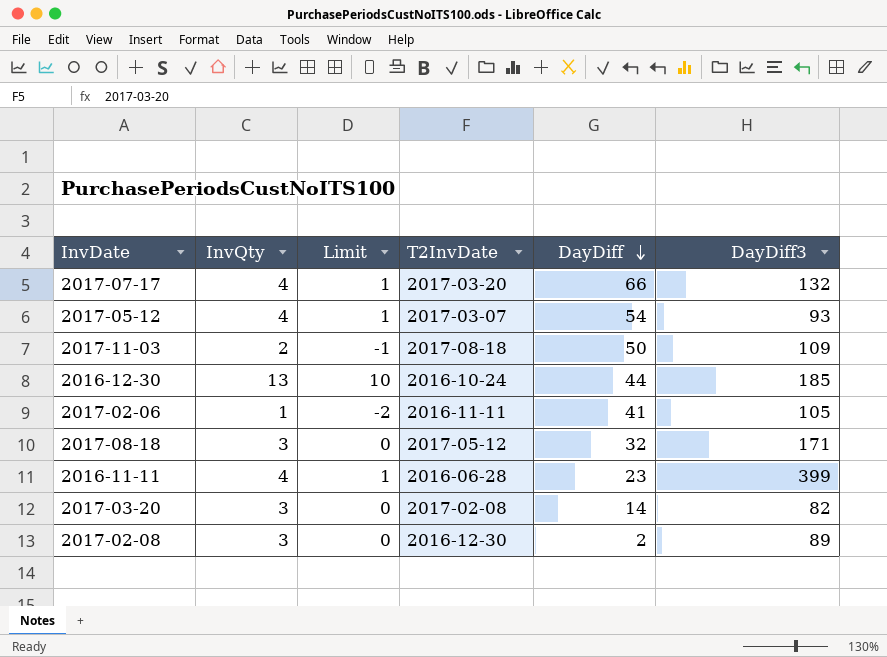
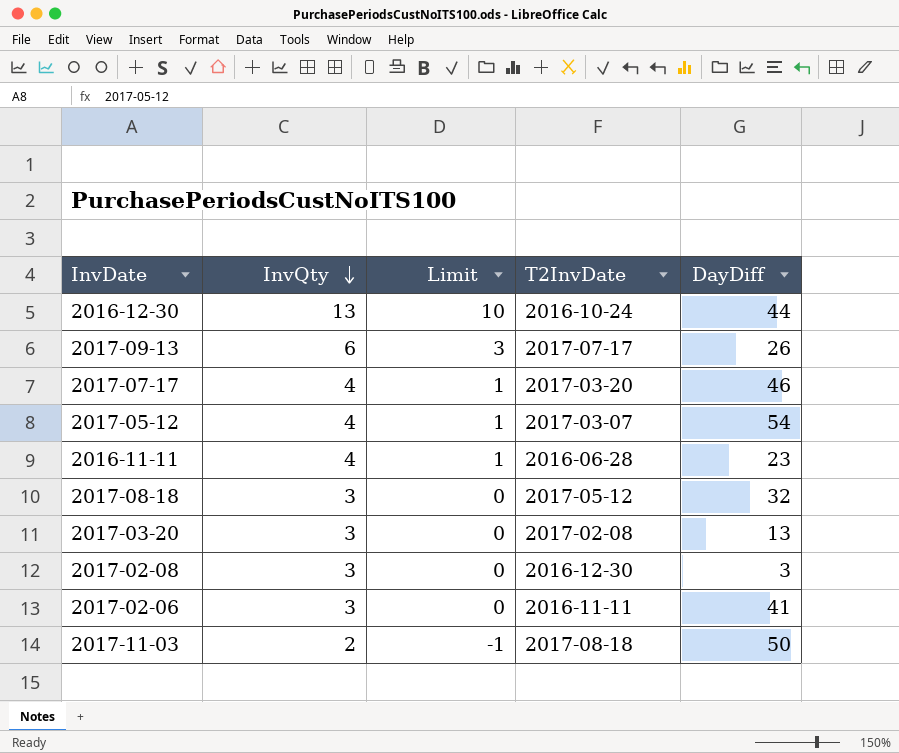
row order: DayDiff descending -> InvQty descending
column DayDiff3 | position: 6 -> none
row 2017-09-13: none -> 6 | 3 | 2017-07-17 | 26
2017-07-17 | DayDiff: 66 -> 46
2017-03-20 | DayDiff: 14 -> 13
2017-02-08 | DayDiff: 2 -> 3
2017-02-06 | InvQty: 1 -> 3
2017-02-06 | Limit: -2 -> 0

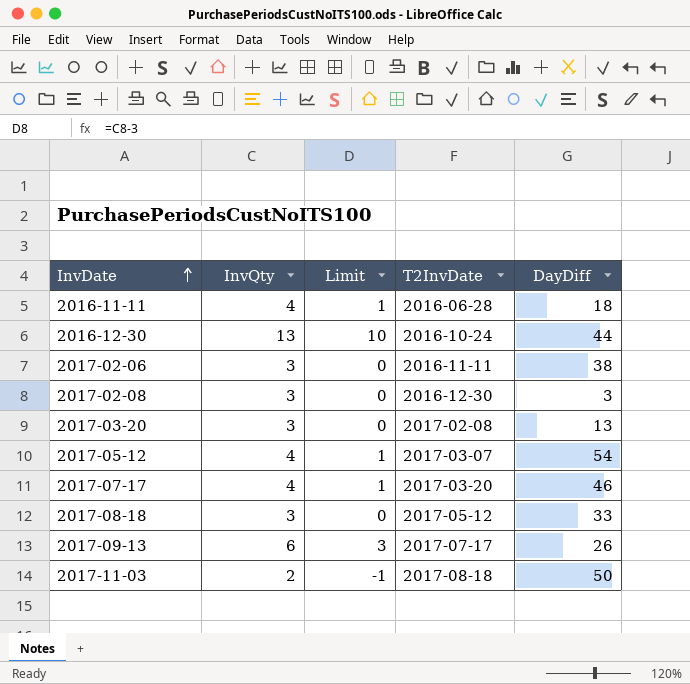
row order: InvQty descending -> InvDate ascending
2016-11-11 | DayDiff: 23 -> 18
2017-02-06 | DayDiff: 41 -> 38
2017-08-18 | DayDiff: 32 -> 33

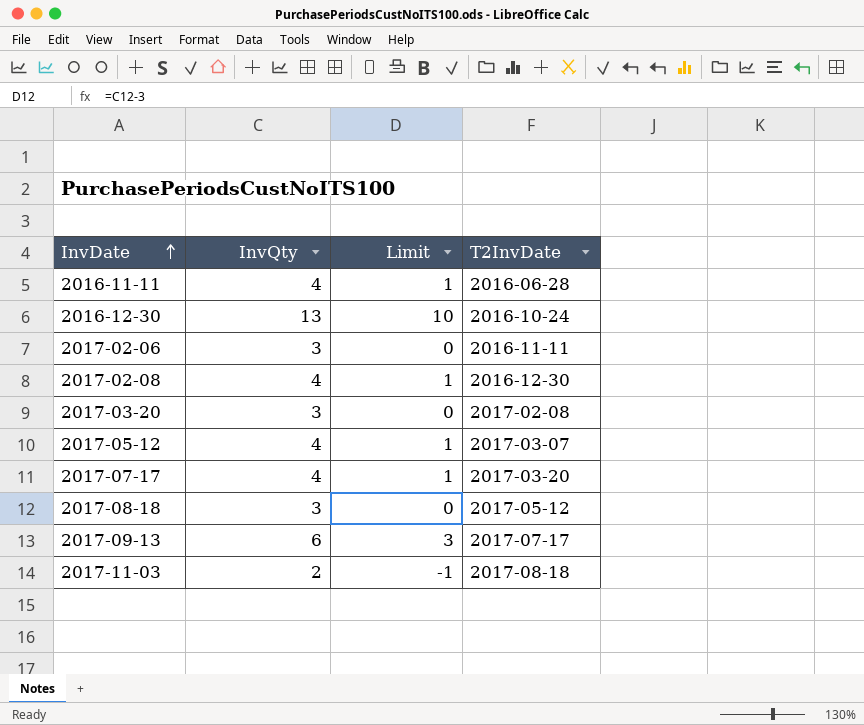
column DayDiff | position: 5 -> none
2017-02-08 | InvQty: 3 -> 4
2017-02-08 | Limit: 0 -> 1

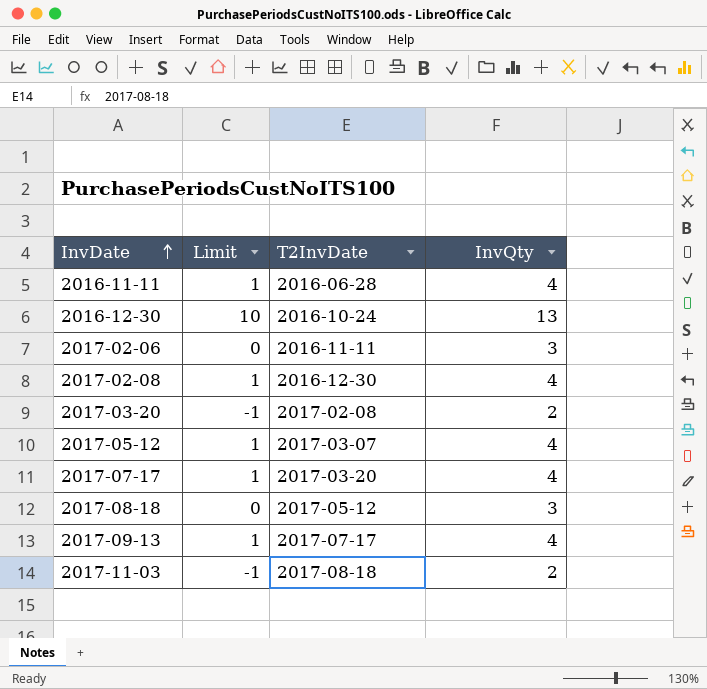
column InvQty | position: 2 -> 4
2017-03-20 | Limit: 0 -> -1
2017-03-20 | InvQty: 3 -> 2
2017-09-13 | Limit: 3 -> 1
2017-09-13 | InvQty: 6 -> 4

